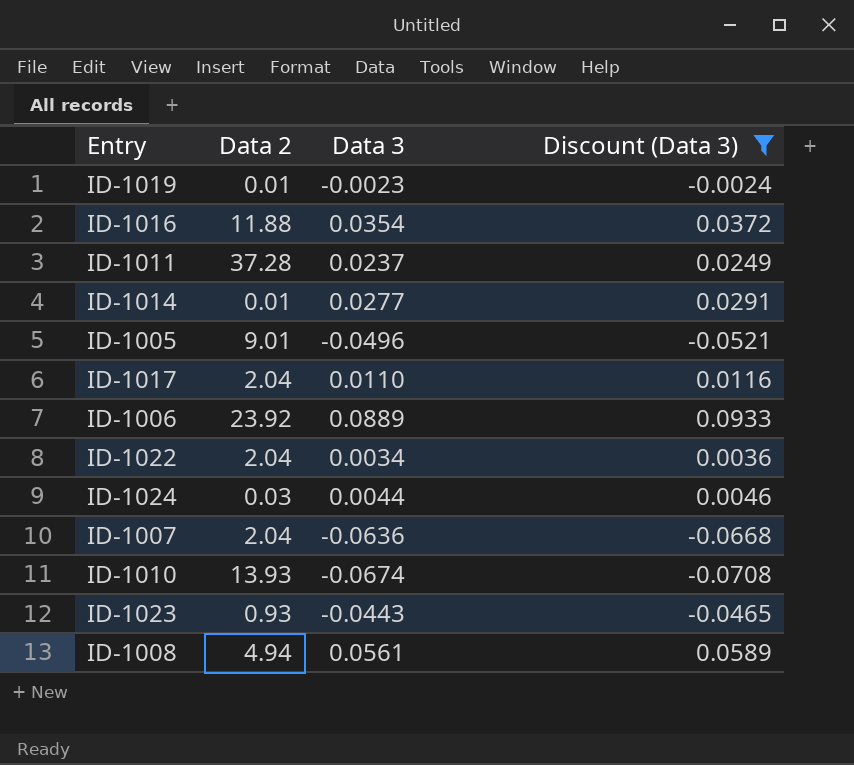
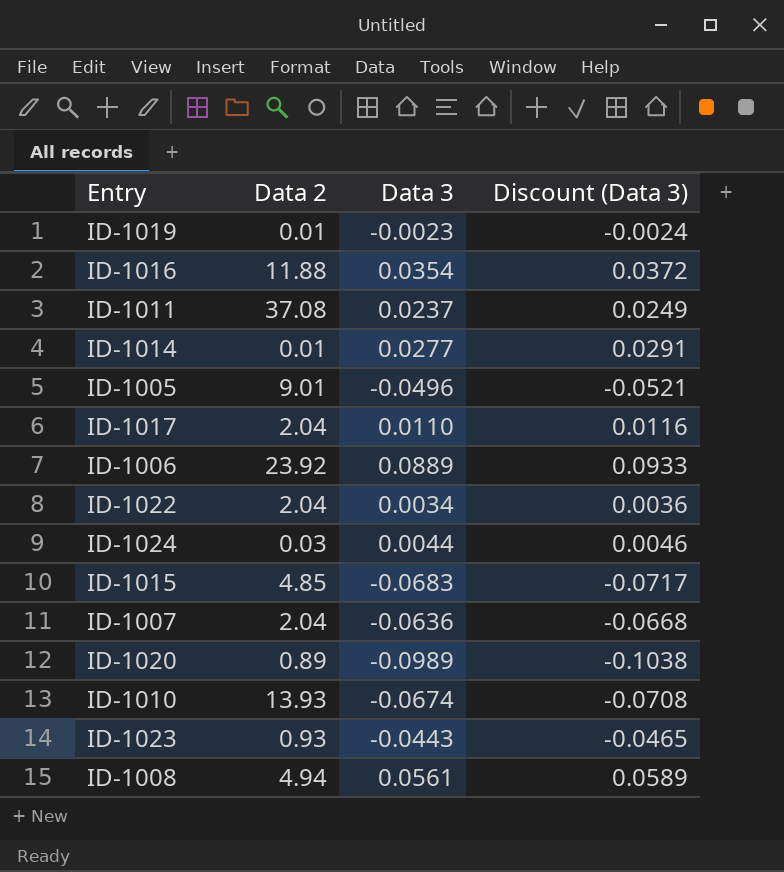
filter: Discount (Data 3) >= -0.0708 -> none
ID-1011 | Data 2: 37.28 -> 37.08

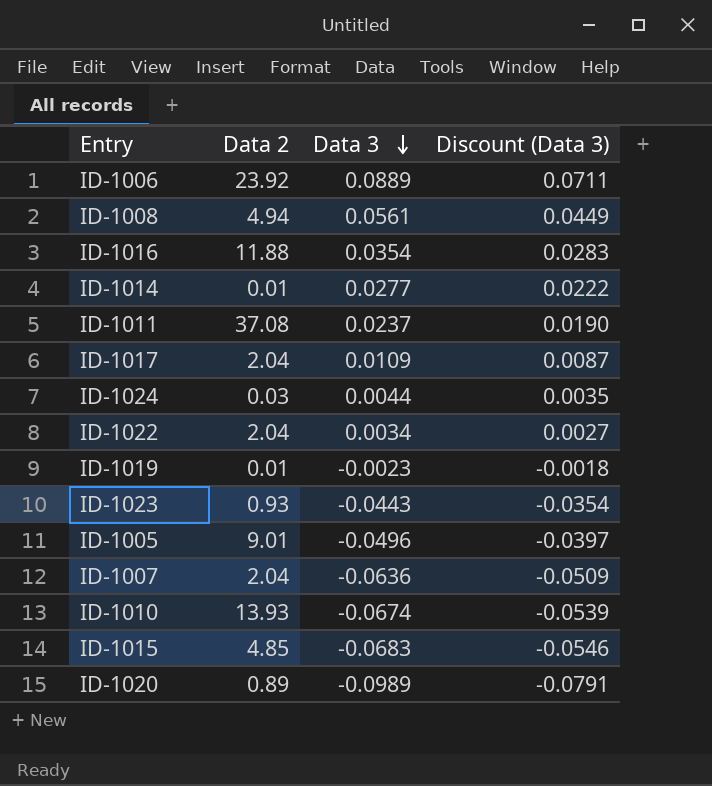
row order: none -> Data 3 descending
column Discount (Data 3) | formula: [Data 3] * 1.05 -> [Data 3] * 0.8
ID-1017 | Data 3: 0.0110 -> 0.0109

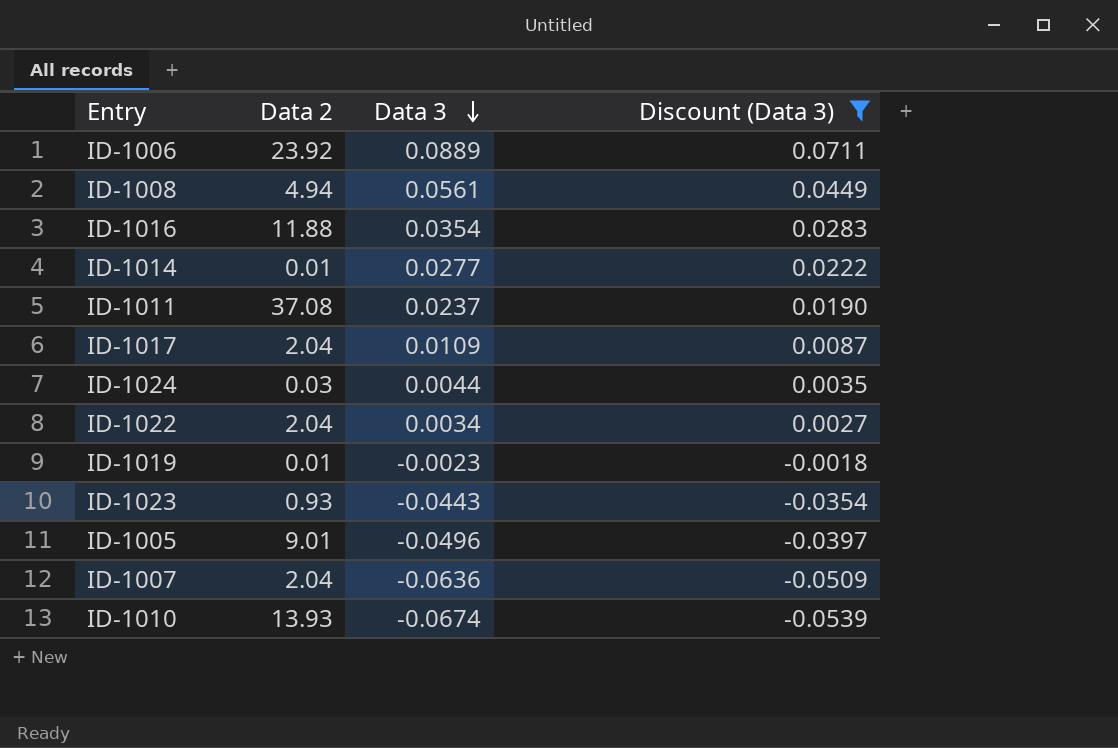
filter: none -> Discount (Data 3) >= -0.0539

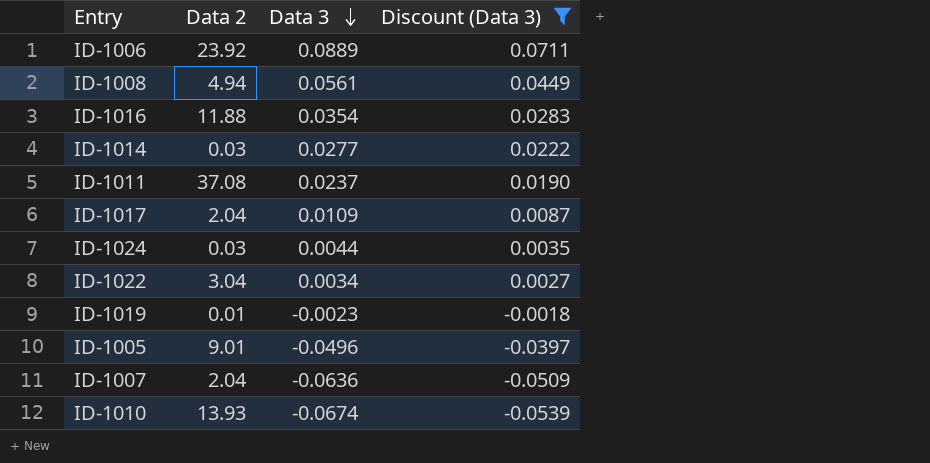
row ID-1023: 0.93 | -0.0443 | -0.0354 -> none
ID-1014 | Data 2: 0.01 -> 0.03
ID-1022 | Data 2: 2.04 -> 3.04

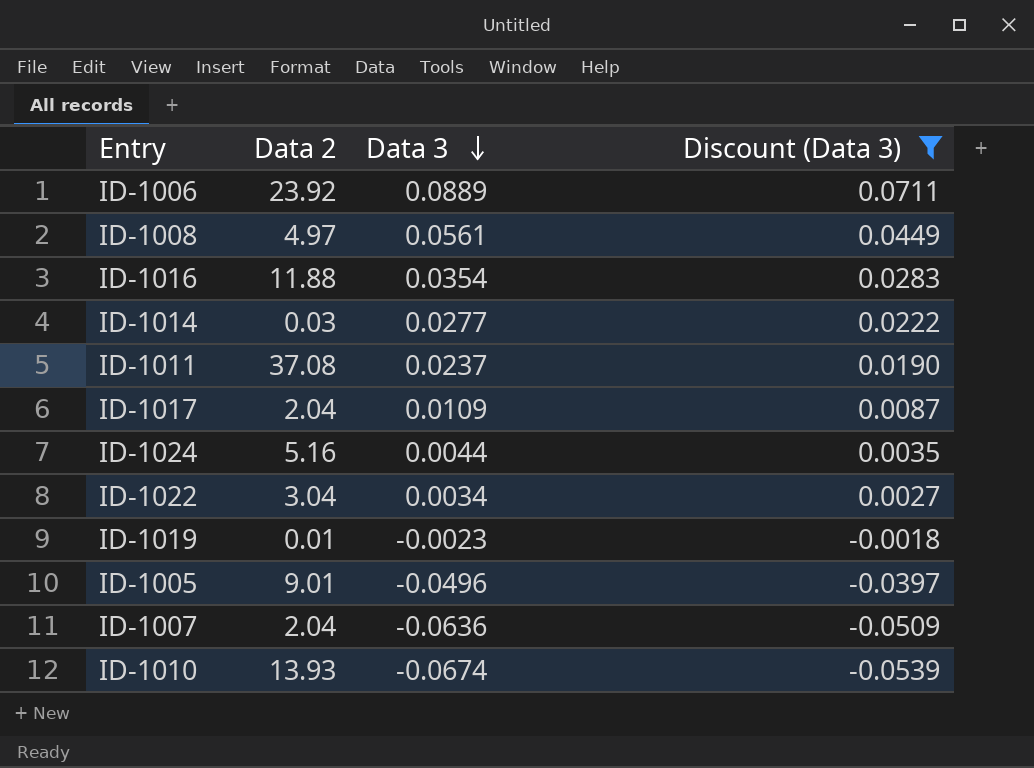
ID-1008 | Data 2: 4.94 -> 4.97
ID-1024 | Data 2: 0.03 -> 5.16

